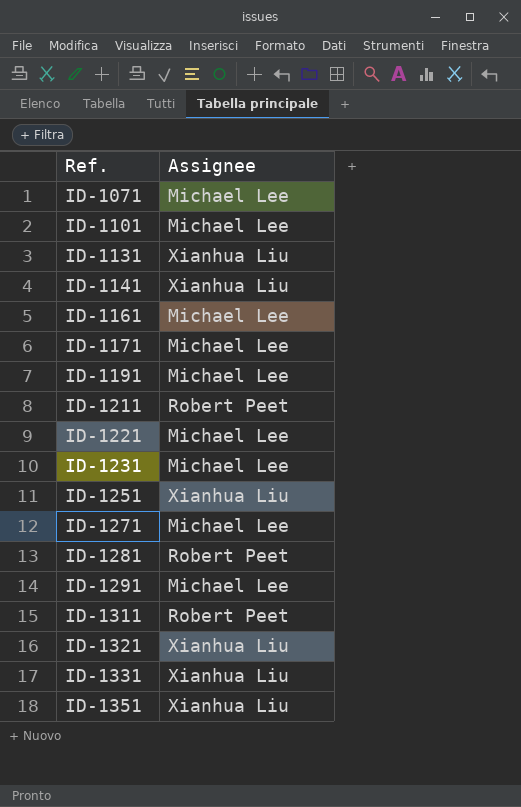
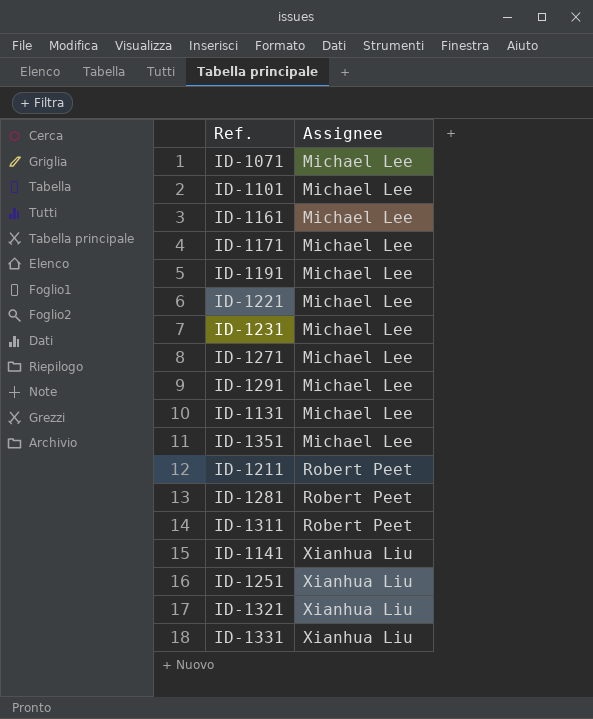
row order: Ref. ascending -> Assignee ascending
ID-1131 | Assignee: Xianhua Liu -> Michael Lee
ID-1351 | Assignee: Xianhua Liu -> Michael Lee

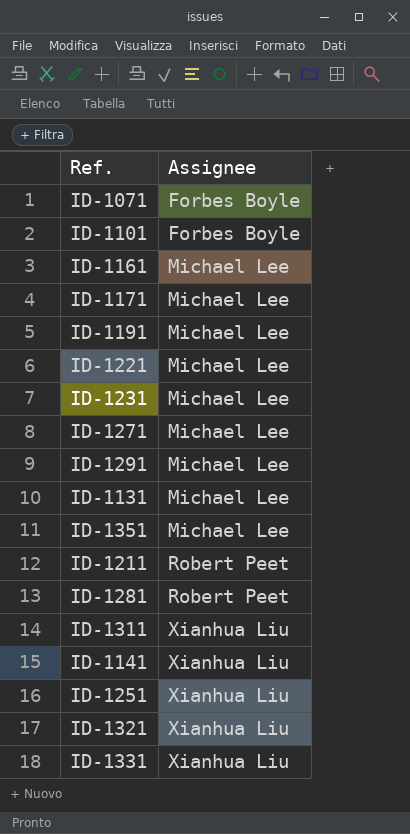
ID-1071 | Assignee: Michael Lee -> Forbes Boyle
ID-1101 | Assignee: Michael Lee -> Forbes Boyle
ID-1311 | Assignee: Robert Peet -> Xianhua Liu

